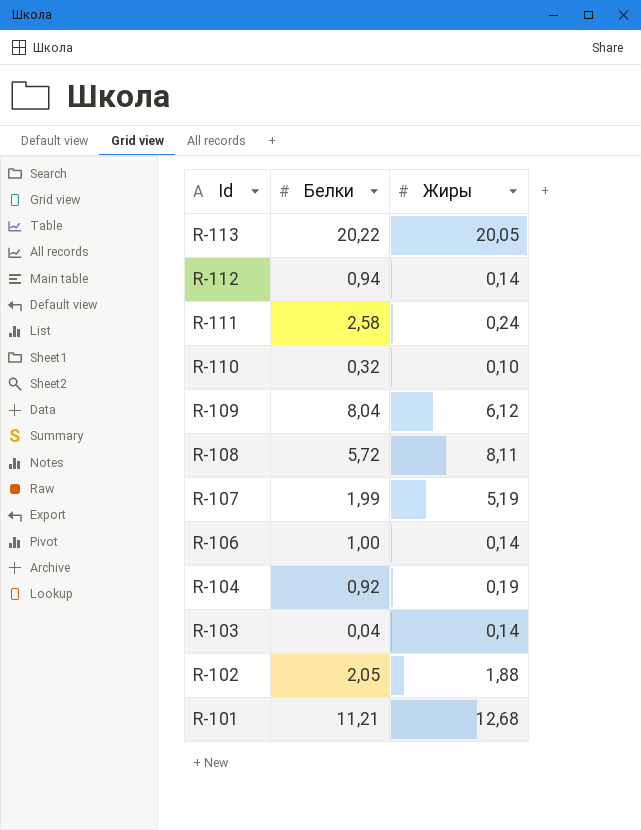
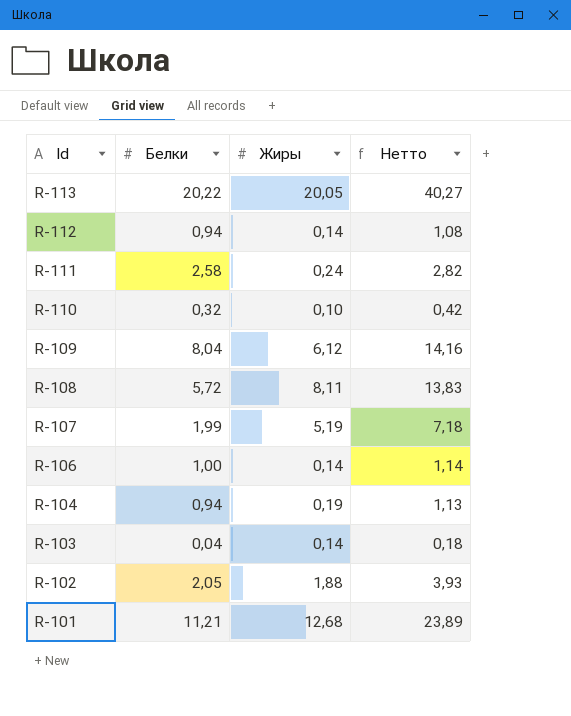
column Нетто | formula: none -> [Белки] + [Жиры]
R-104 | Белки: 0,92 -> 0,94

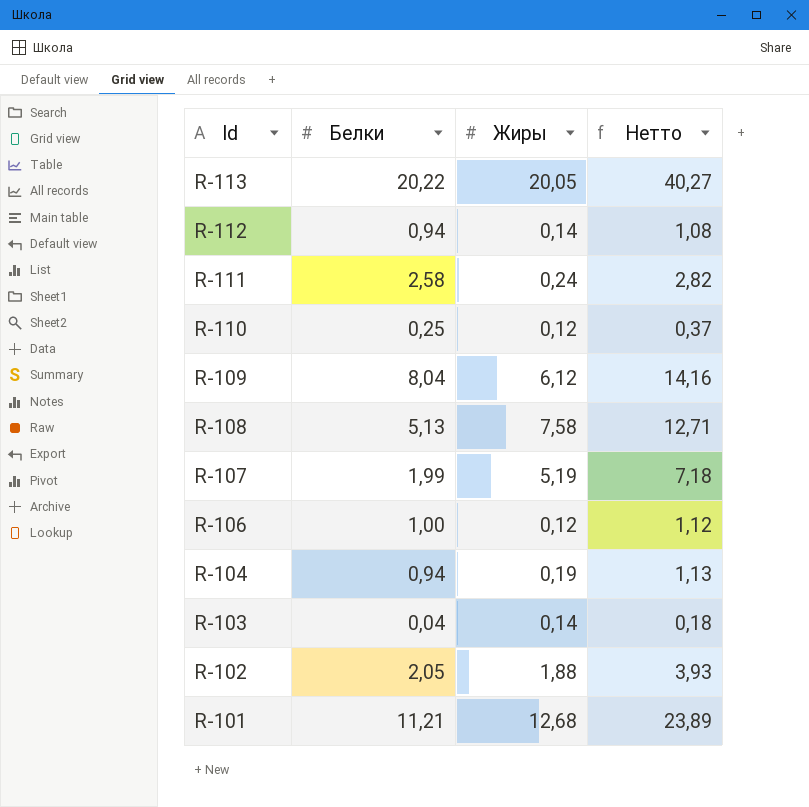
R-110 | Белки: 0,32 -> 0,25
R-110 | Жиры: 0,10 -> 0,12
R-110 | Нетто: 0,42 -> 0,37
R-108 | Белки: 5,72 -> 5,13
R-108 | Жиры: 8,11 -> 7,58
R-108 | Нетто: 13,83 -> 12,71
R-106 | Жиры: 0,14 -> 0,12
R-106 | Нетто: 1,14 -> 1,12

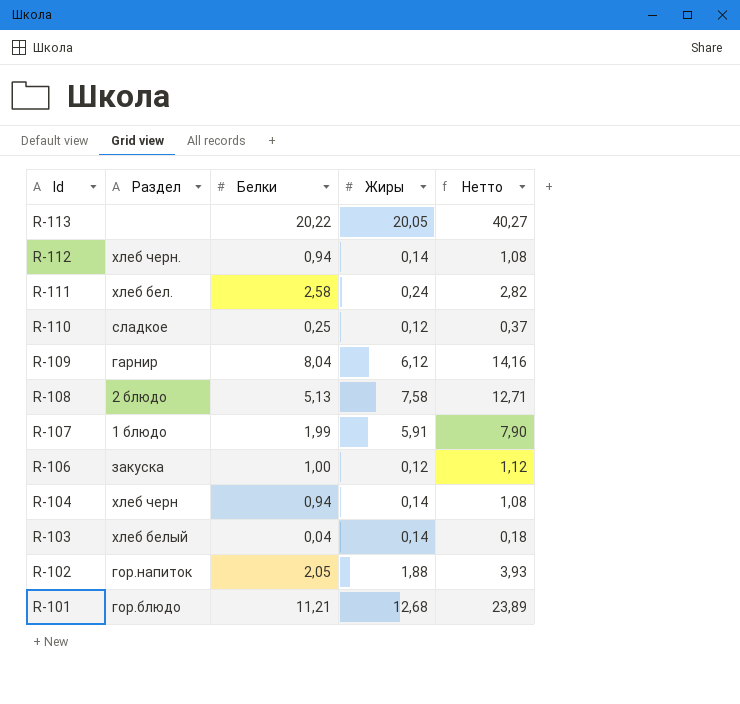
column Раздел | position: none -> 2
R-107 | Жиры: 5,19 -> 5,91
R-107 | Нетто: 7,18 -> 7,90
R-104 | Жиры: 0,19 -> 0,14
R-104 | Нетто: 1,13 -> 1,08

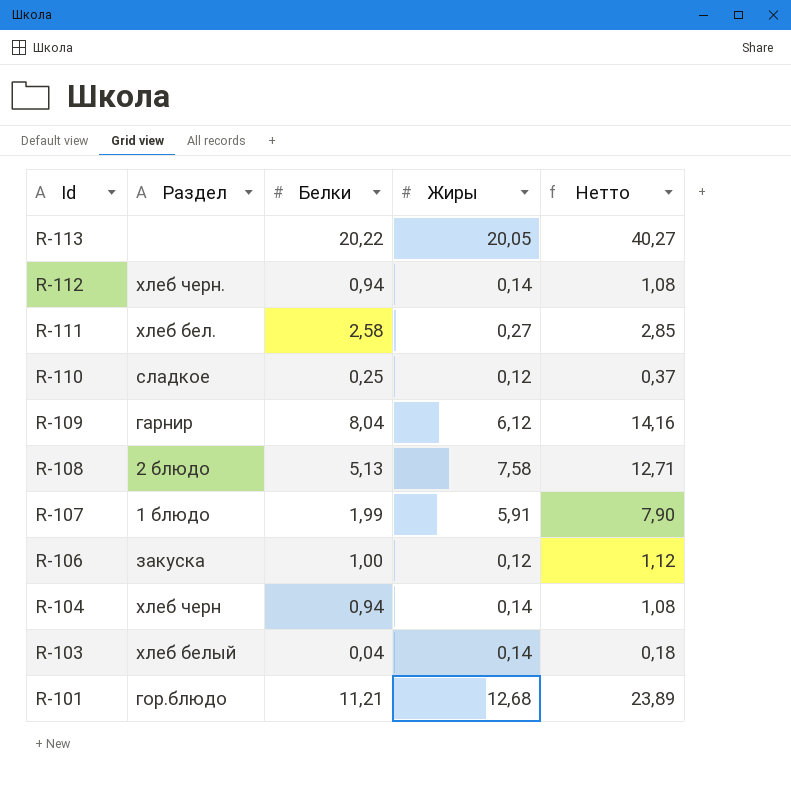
row R-102: гор.напиток | 2,05 | 1,88 | 3,93 -> none
R-111 | Жиры: 0,24 -> 0,27
R-111 | Нетто: 2,82 -> 2,85

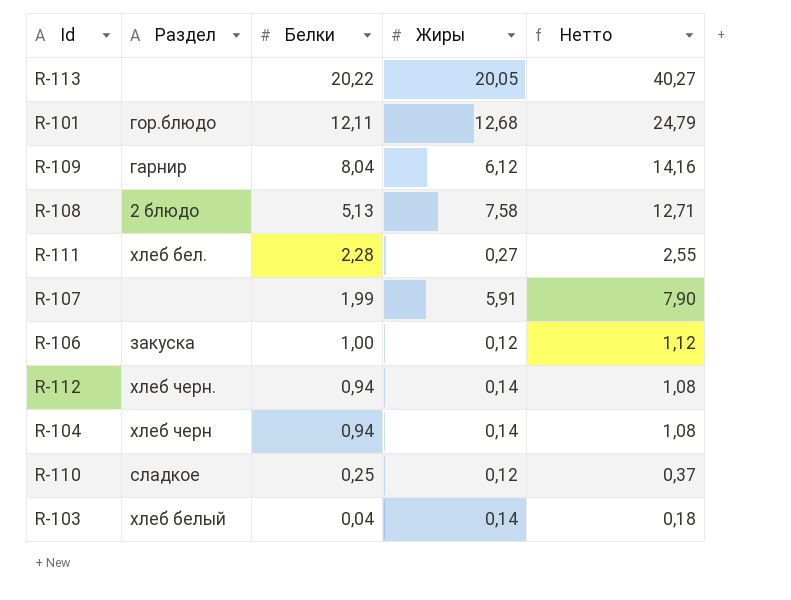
row order: Id descending -> Белки descending
R-101 | Белки: 11,21 -> 12,11
R-101 | Нетто: 23,89 -> 24,79
R-111 | Белки: 2,58 -> 2,28
R-111 | Нетто: 2,85 -> 2,55
R-107 | Раздел: 1 блюдо -> none

